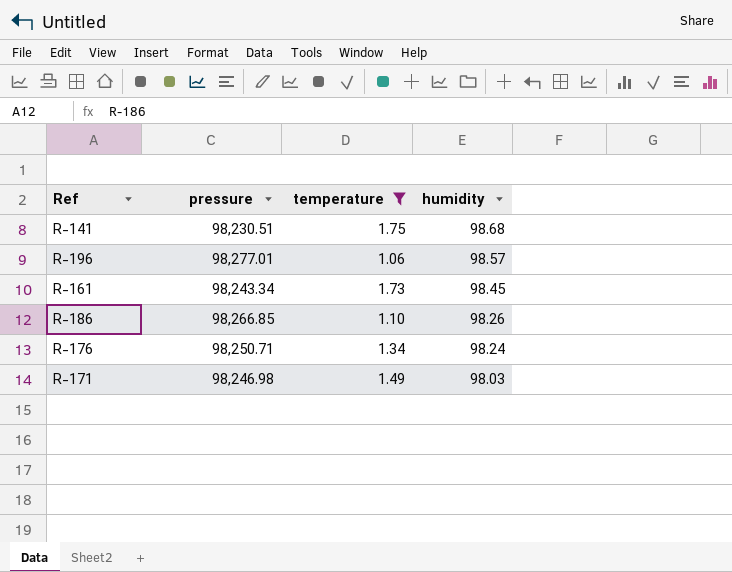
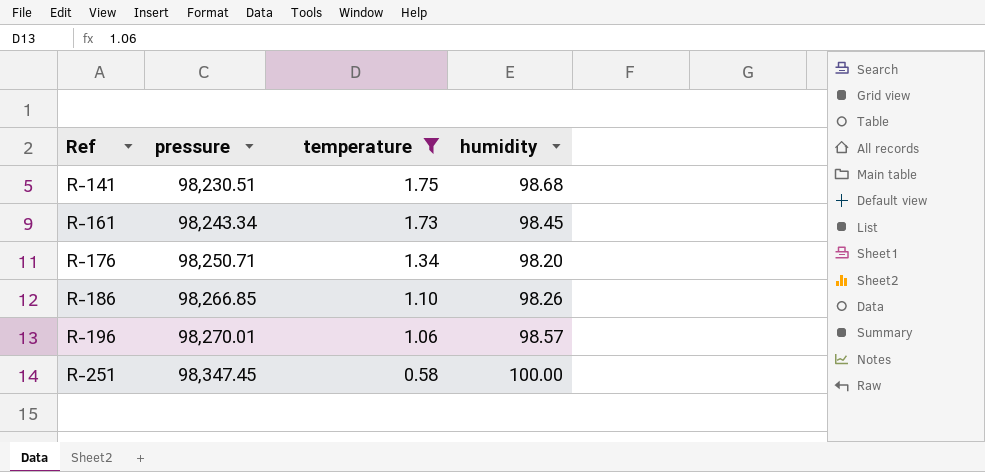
row order: humidity descending -> Ref ascending
row R-171: 98,246.98 | 1.49 | 98.03 -> none
R-176 | humidity: 98.24 -> 98.20
R-196 | pressure: 98,277.01 -> 98,270.01
row R-251: none -> 98,347.45 | 0.58 | 100.00

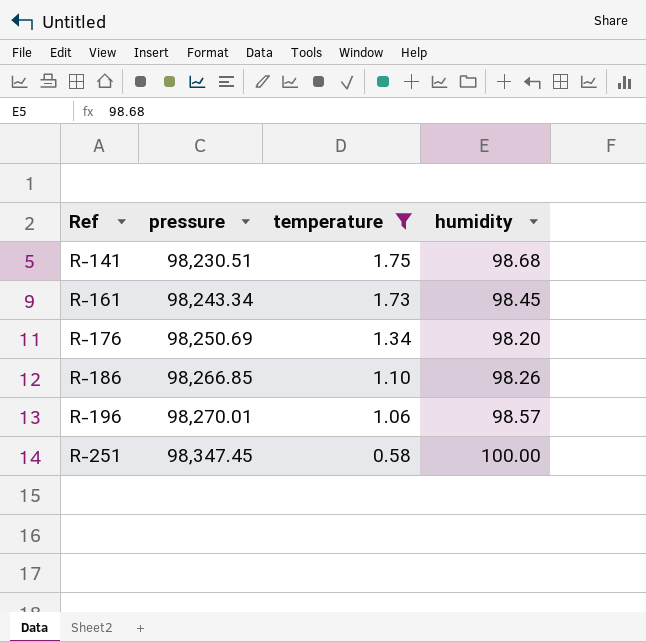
R-176 | pressure: 98,250.71 -> 98,250.69

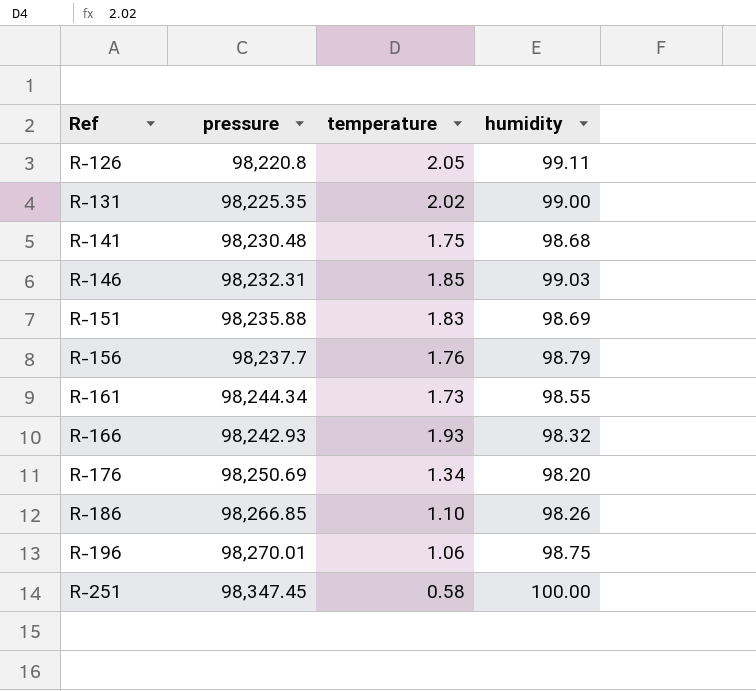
filter: temperature <= 1.75 -> none
R-141 | pressure: 98,230.51 -> 98,230.48
R-161 | pressure: 98,243.34 -> 98,244.34
R-161 | humidity: 98.45 -> 98.55
R-196 | humidity: 98.57 -> 98.75

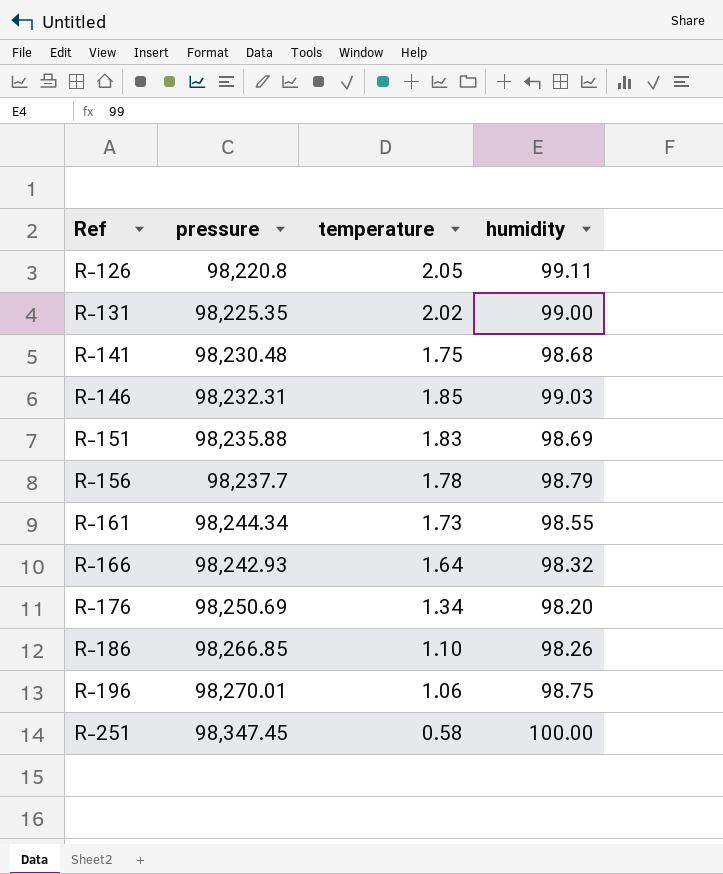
R-156 | temperature: 1.76 -> 1.78
R-166 | temperature: 1.93 -> 1.64

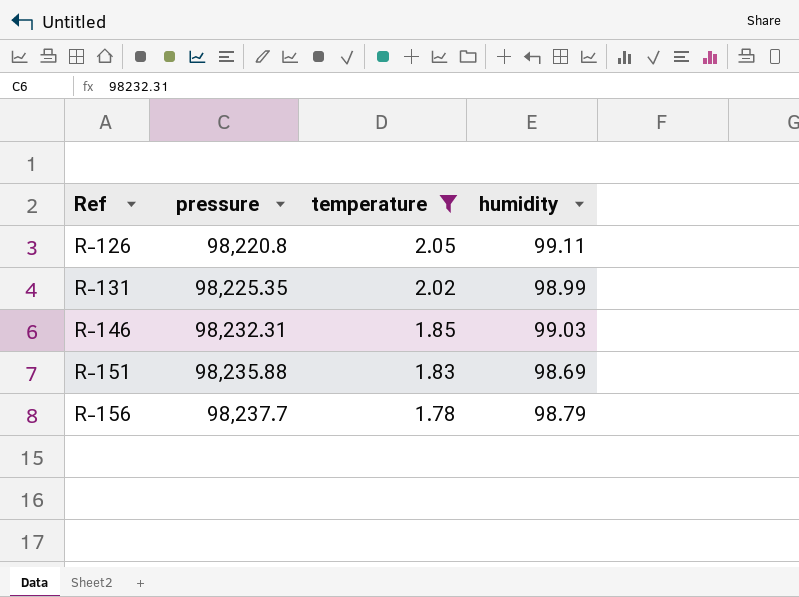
filter: none -> temperature >= 1.78
R-131 | humidity: 99.00 -> 98.99

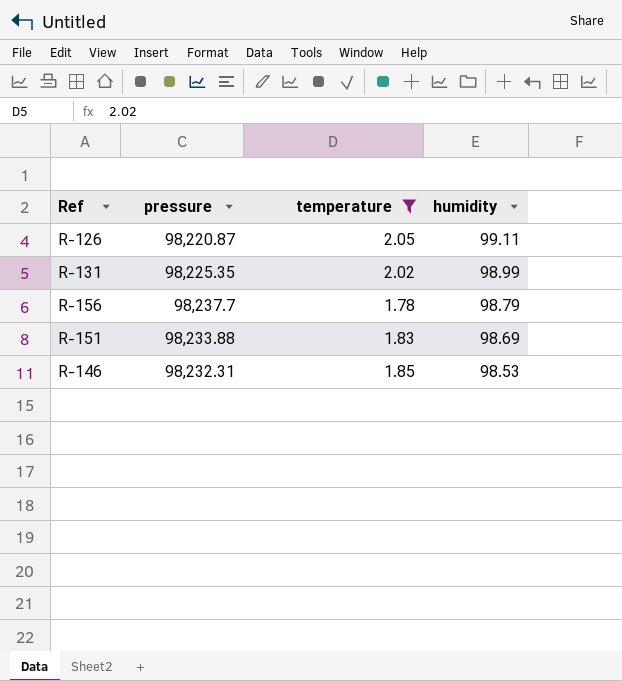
row order: Ref ascending -> humidity descending
R-126 | pressure: 98,220.8 -> 98,220.87
R-151 | pressure: 98,235.88 -> 98,233.88
R-146 | humidity: 99.03 -> 98.53

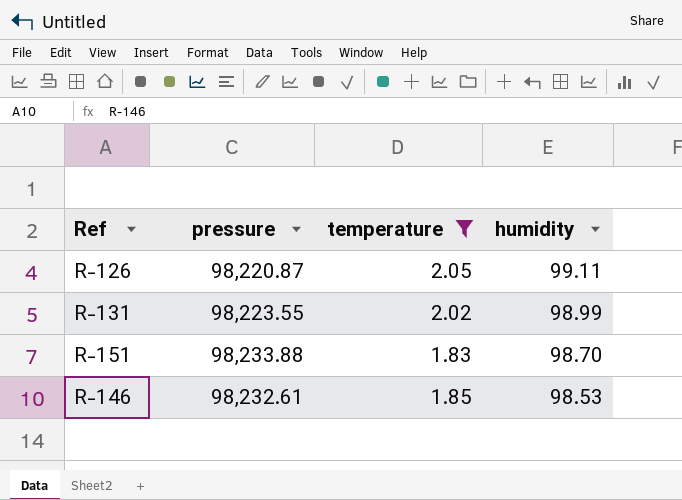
row R-156: 98,237.7 | 1.78 | 98.79 -> none
R-131 | pressure: 98,225.35 -> 98,223.55
R-151 | humidity: 98.69 -> 98.70
R-146 | pressure: 98,232.31 -> 98,232.61

